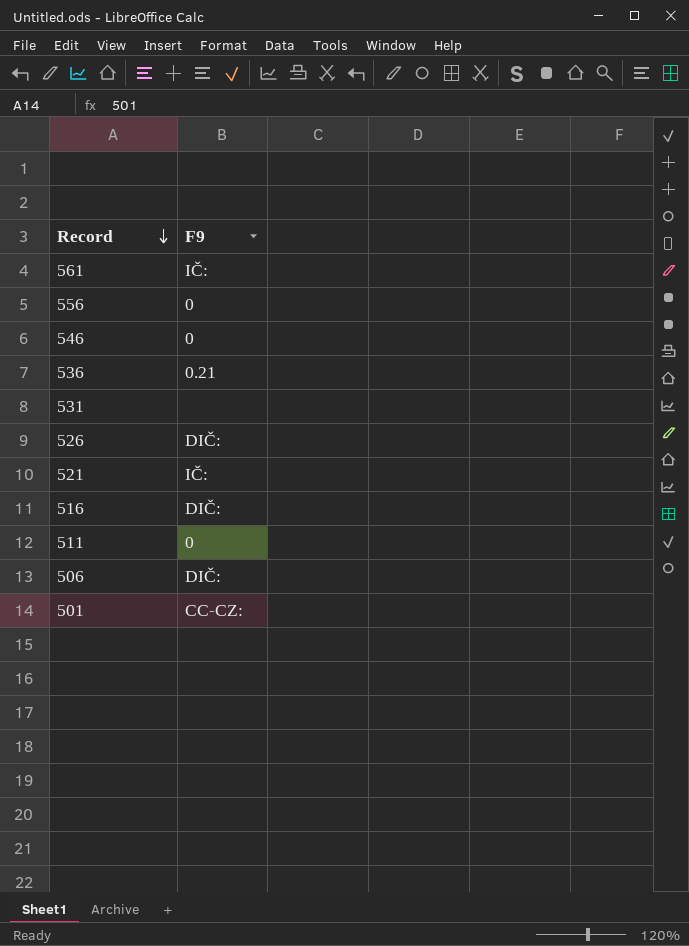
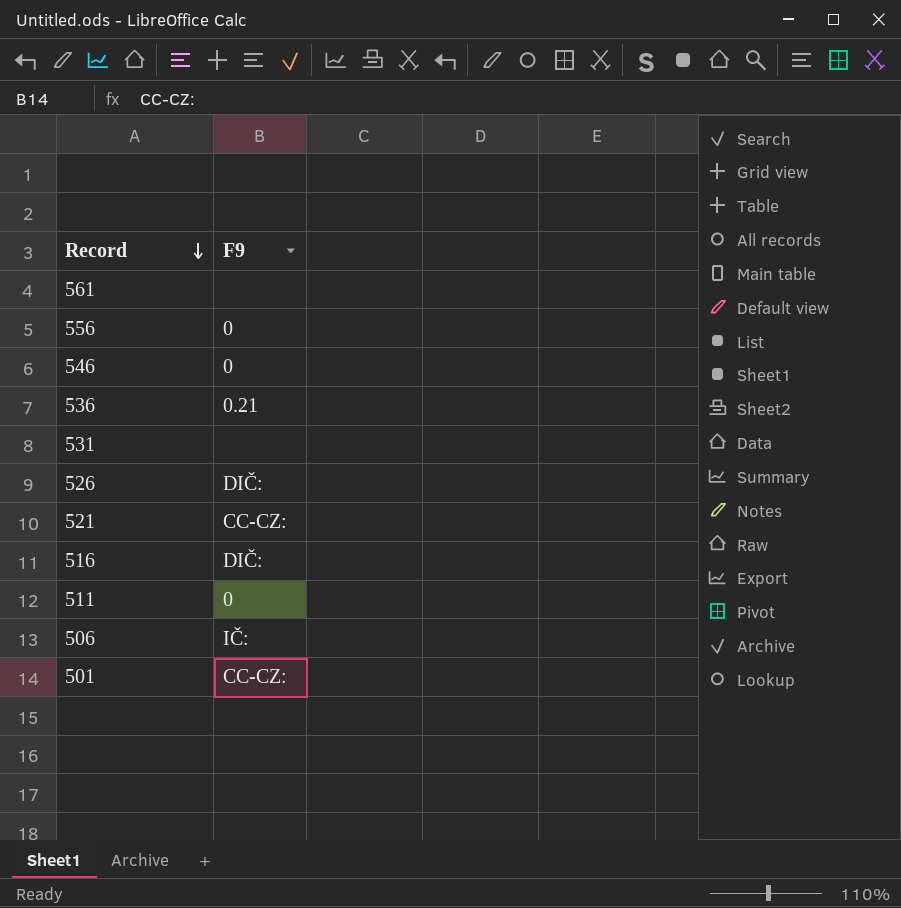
561 | F9: IČ: -> none
521 | F9: IČ: -> CC-CZ:
506 | F9: DIČ: -> IČ:

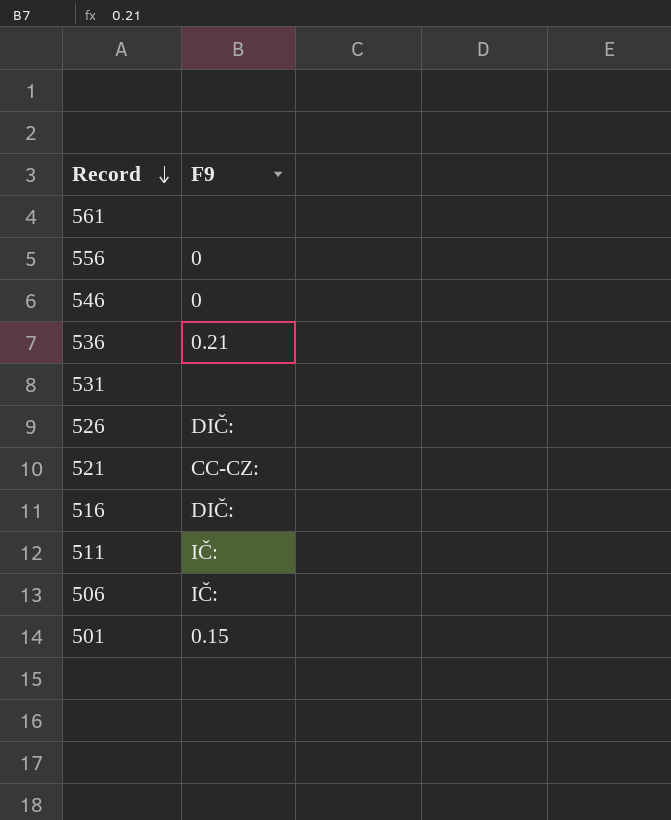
511 | F9: 0 -> IČ:
501 | F9: CC-CZ: -> 0.15

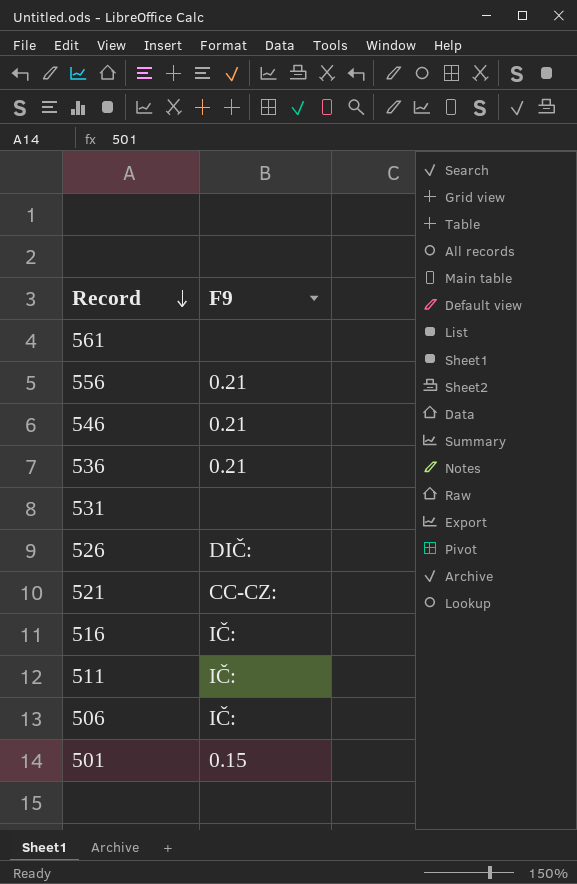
556 | F9: 0 -> 0.21
546 | F9: 0 -> 0.21
516 | F9: DIČ: -> IČ:

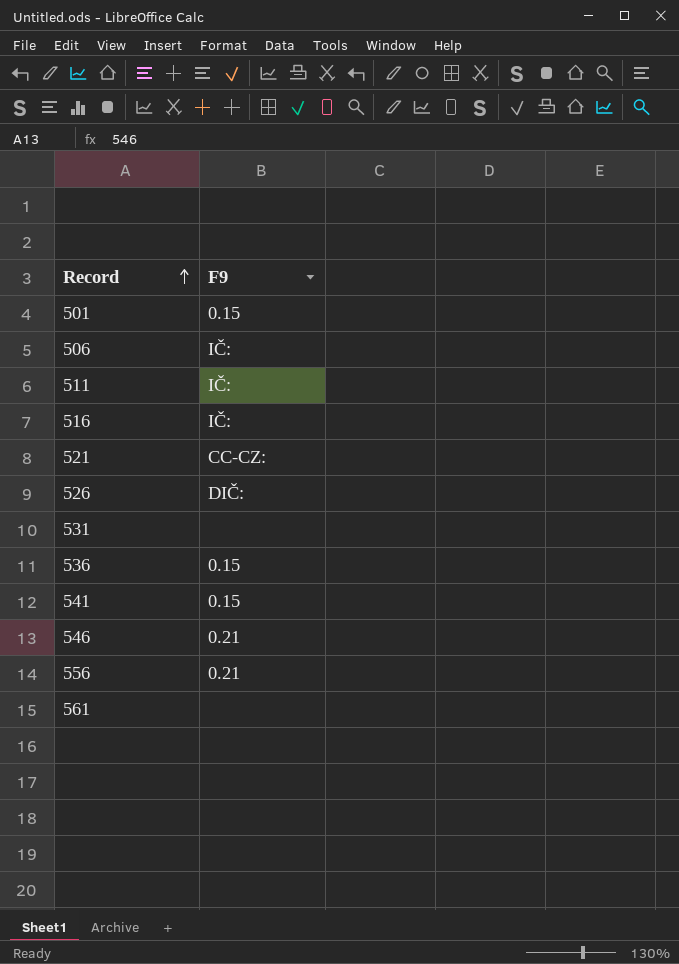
row order: Record descending -> Record ascending
536 | F9: 0.21 -> 0.15
row 541: none -> 0.15

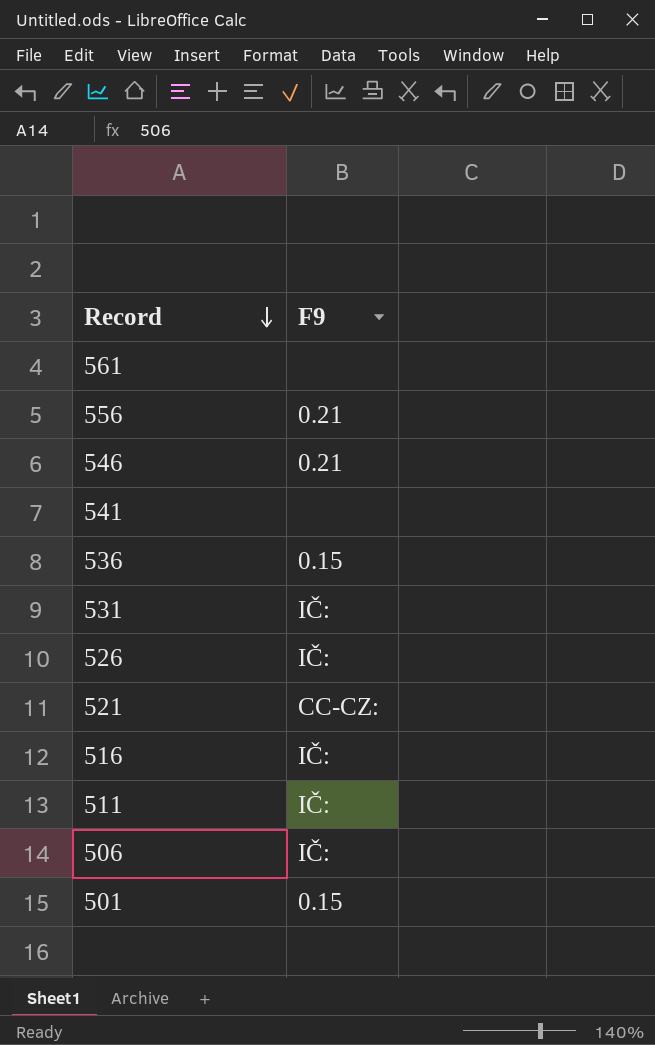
row order: Record ascending -> Record descending
541 | F9: 0.15 -> none
531 | F9: none -> IČ:
526 | F9: DIČ: -> IČ:

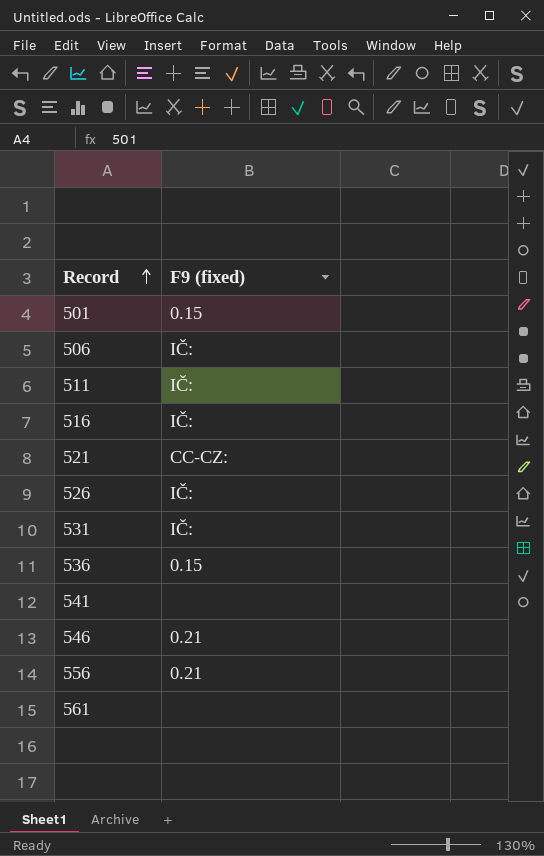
row order: Record descending -> Record ascending
column name: F9 -> F9 (fixed)

